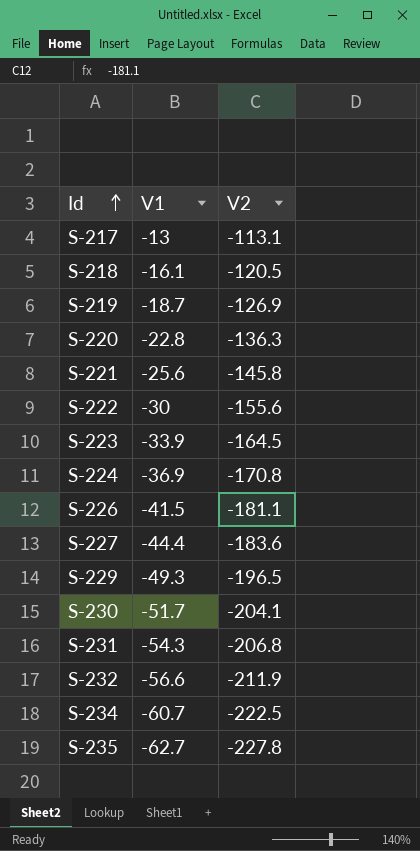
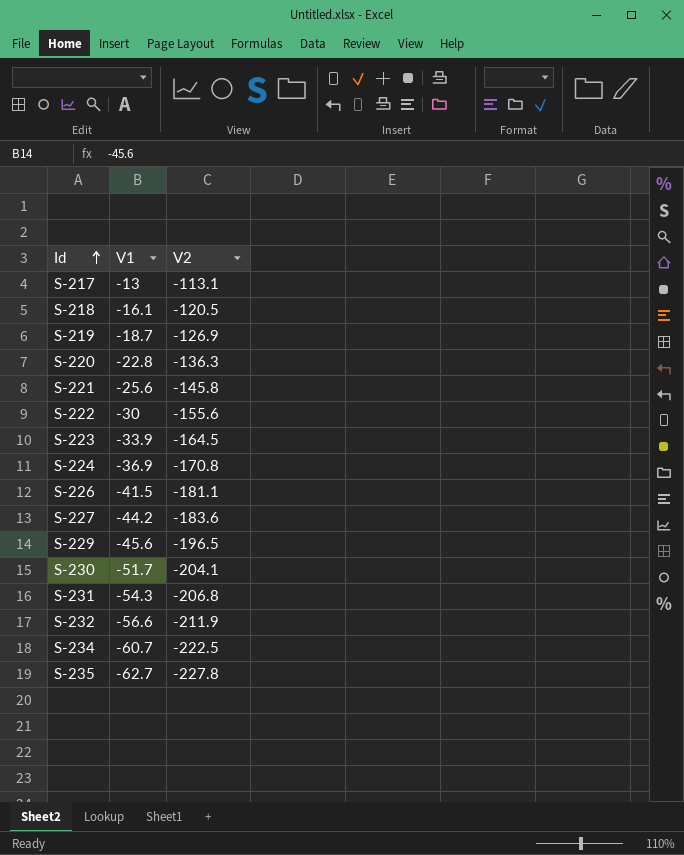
S-227 | V1: -44.4 -> -44.2
S-229 | V1: -49.3 -> -45.6

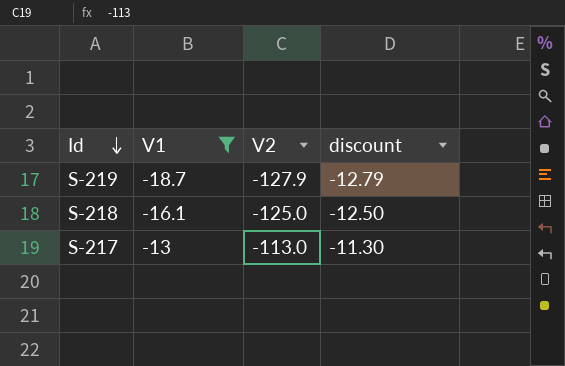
filter: none -> V1 >= -18.7
row order: Id ascending -> Id descending
column discount | formula: none -> [V2] * 0.1
S-219 | V2: -126.9 -> -127.9
S-218 | V2: -120.5 -> -125.0
S-217 | V2: -113.1 -> -113.0

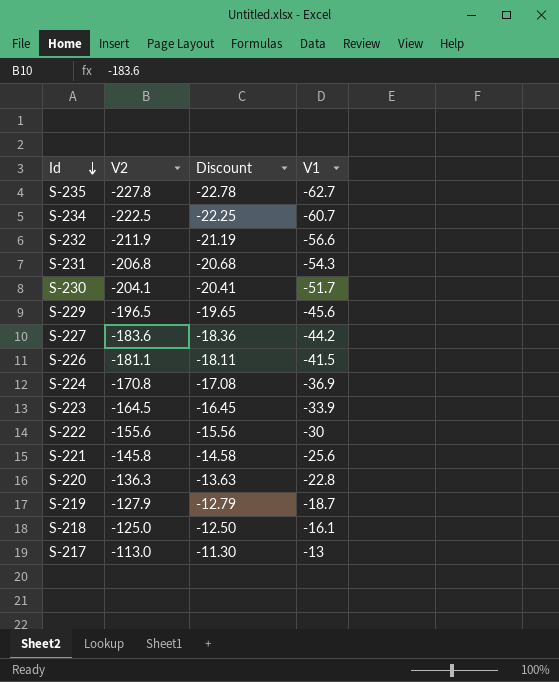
filter: V1 >= -18.7 -> none
column name: discount -> Discount
column V1 | position: 2 -> 4

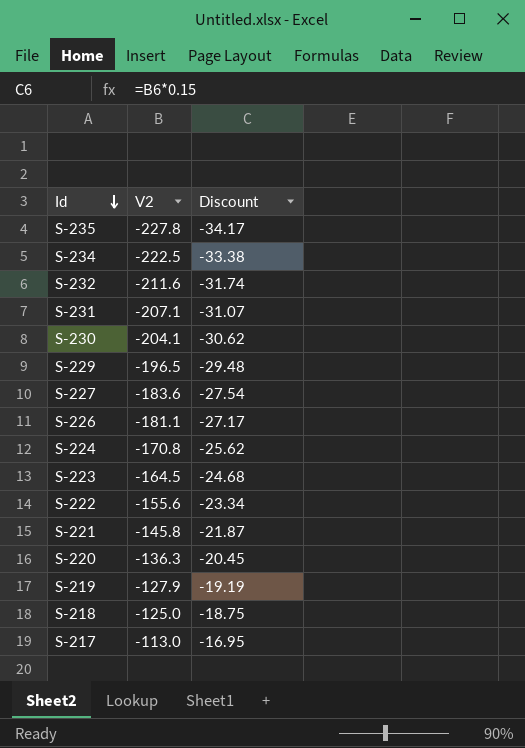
column V1 | position: 4 -> none
column Discount | formula: [V2] * 0.1 -> [V2] * 0.15
S-232 | V2: -211.9 -> -211.6
S-231 | V2: -206.8 -> -207.1

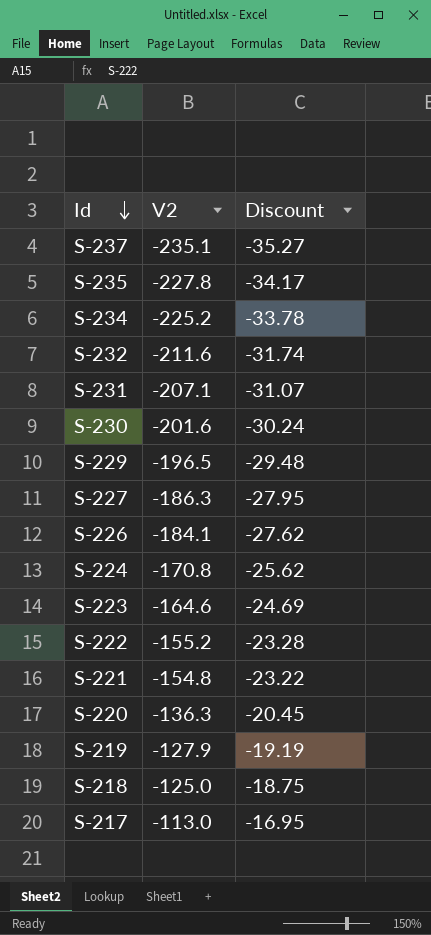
row S-237: none -> -235.1 | -35.27
S-234 | V2: -222.5 -> -225.2
S-234 | Discount: -33.38 -> -33.78
S-230 | V2: -204.1 -> -201.6
S-230 | Discount: -30.62 -> -30.24
S-227 | V2: -183.6 -> -186.3
S-227 | Discount: -27.54 -> -27.95
S-226 | V2: -181.1 -> -184.1
S-226 | Discount: -27.17 -> -27.62
S-223 | V2: -164.5 -> -164.6
S-223 | Discount: -24.68 -> -24.69
S-222 | V2: -155.6 -> -155.2
S-222 | Discount: -23.34 -> -23.28
S-221 | V2: -145.8 -> -154.8
S-221 | Discount: -21.87 -> -23.22

